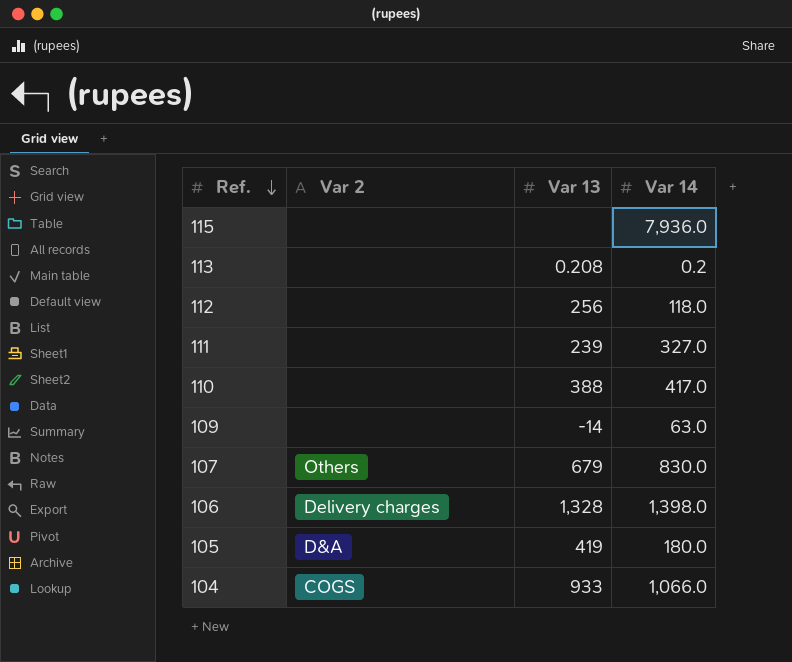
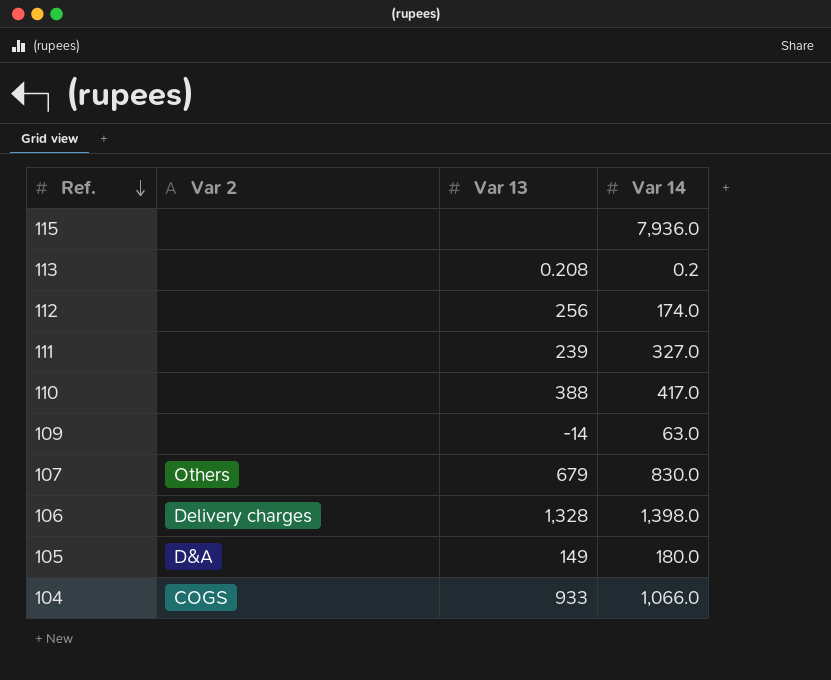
112 | Var 14: 118.0 -> 174.0
105 | Var 13: 419 -> 149

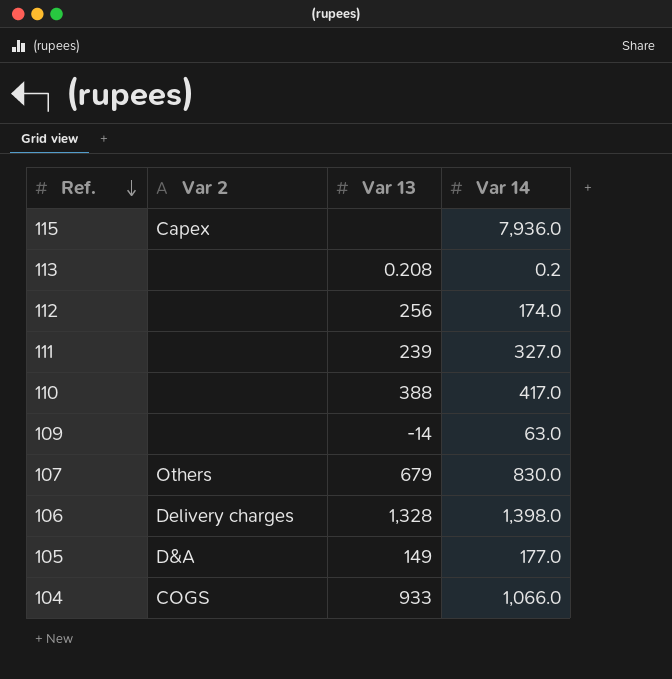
115 | Var 2: none -> Capex
105 | Var 14: 180.0 -> 177.0

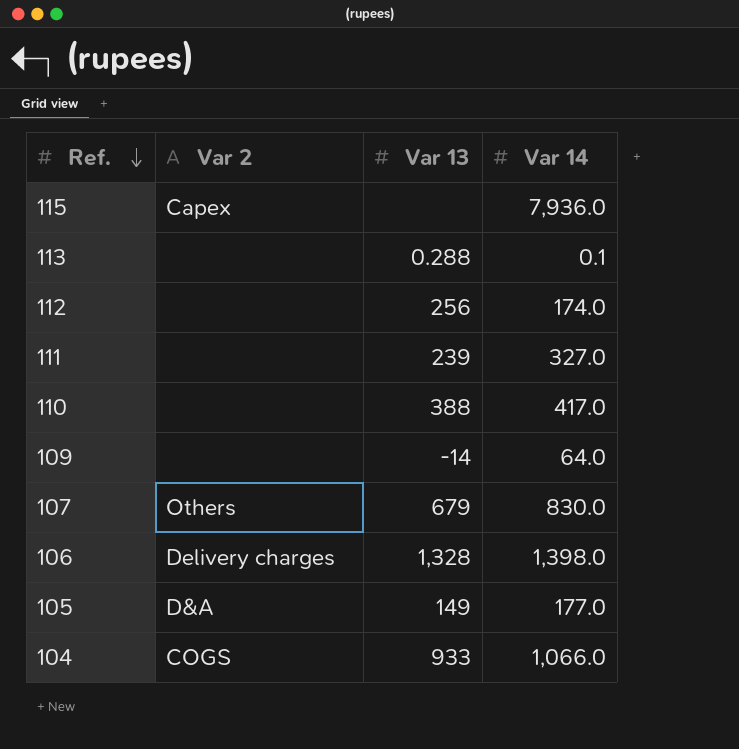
113 | Var 13: 0.208 -> 0.288
113 | Var 14: 0.2 -> 0.1
109 | Var 14: 63.0 -> 64.0

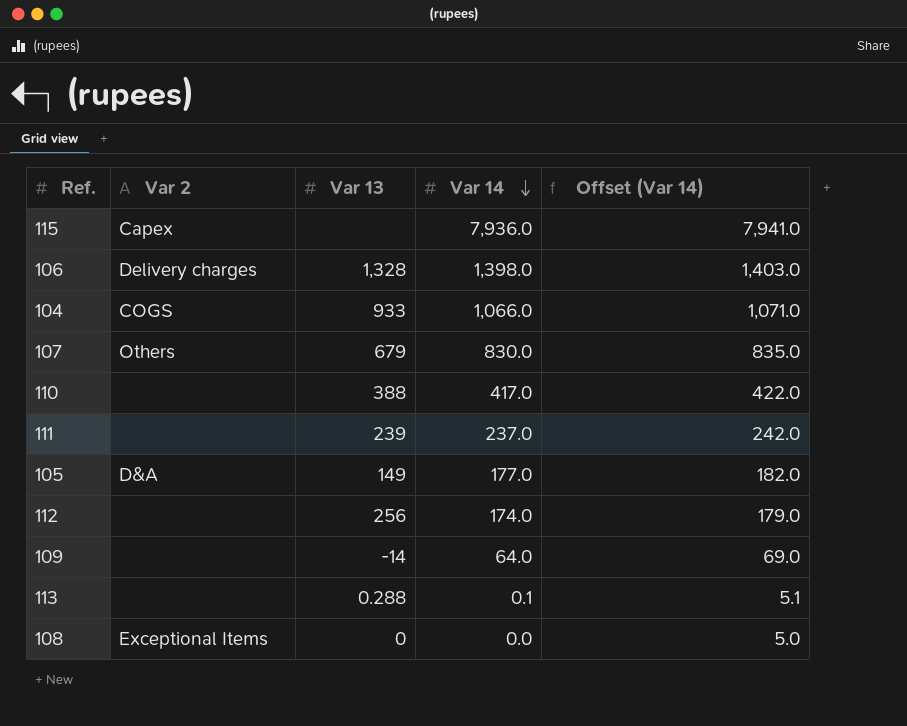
row order: Ref. descending -> Var 14 descending
column Offset (Var 14) | formula: none -> [Var 14] + 5
111 | Var 14: 327.0 -> 237.0
row 108: none -> Exceptional Items | 0 | 0.0 | 5.0

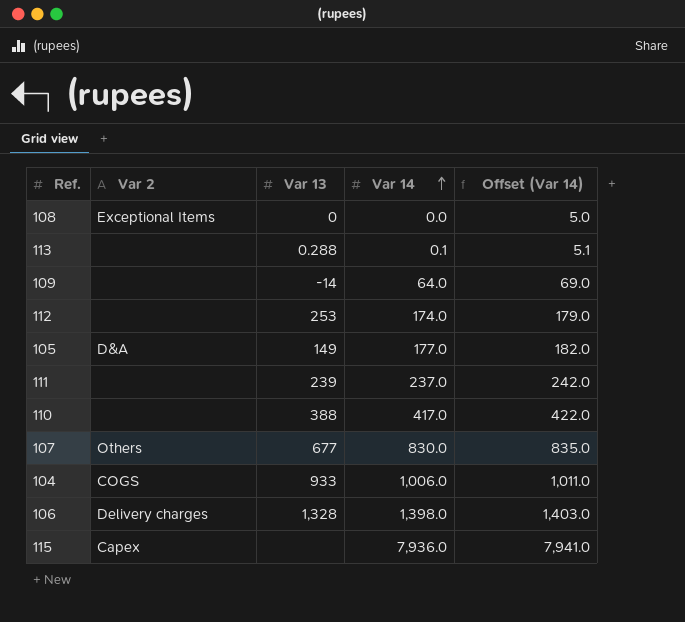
row order: Var 14 descending -> Var 14 ascending
112 | Var 13: 256 -> 253
107 | Var 13: 679 -> 677
104 | Var 14: 1,066.0 -> 1,006.0
104 | Offset (Var 14): 1,071.0 -> 1,011.0

